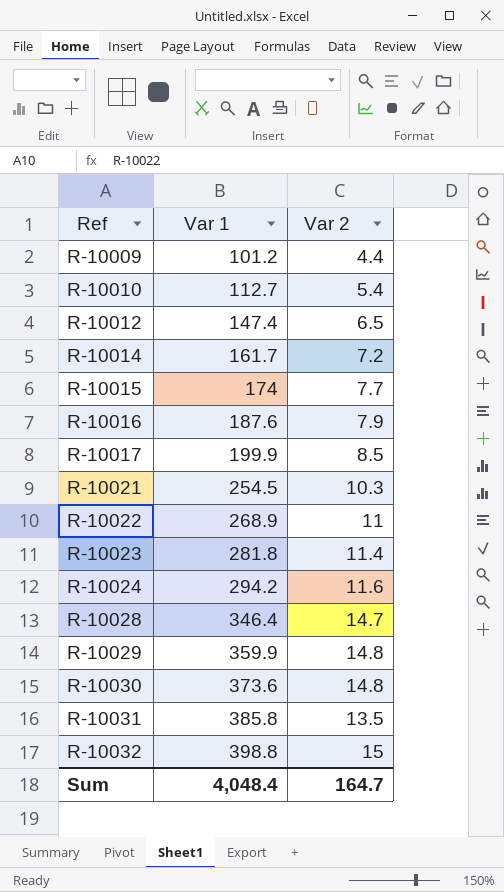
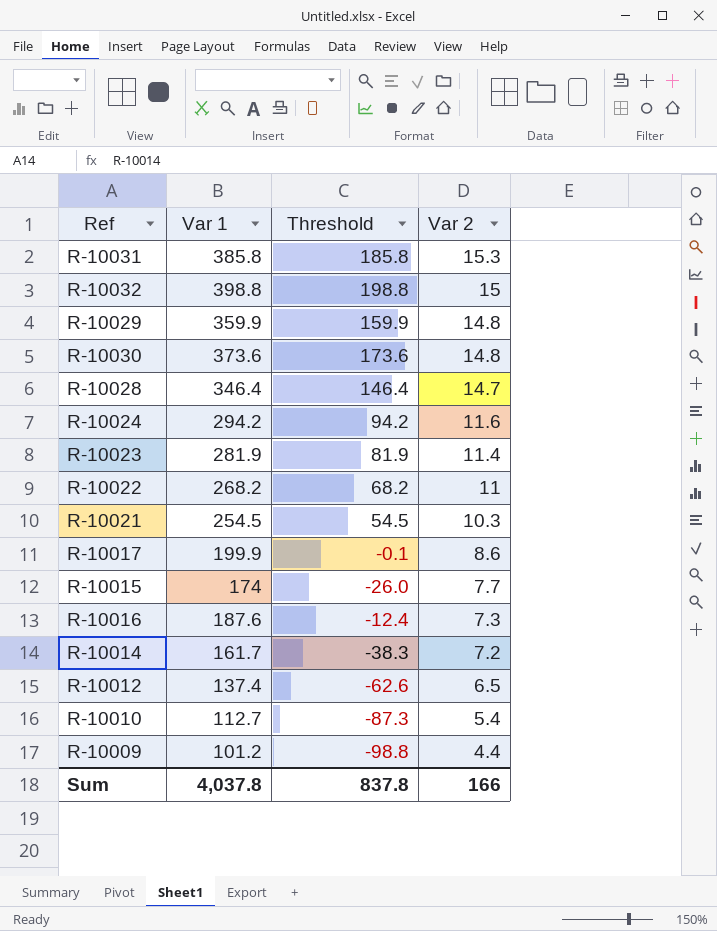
row order: Ref ascending -> Var 2 descending
column Threshold | formula: none -> [Var 1] - 200
R-10031 | Var 2: 13.5 -> 15.3
R-10023 | Var 1: 281.8 -> 281.9
R-10022 | Var 1: 268.9 -> 268.2
R-10017 | Var 2: 8.5 -> 8.6
R-10016 | Var 2: 7.9 -> 7.3
R-10012 | Var 1: 147.4 -> 137.4
Sum | Var 1: 4,048.4 -> 4,037.8
Sum | Var 2: 164.7 -> 166

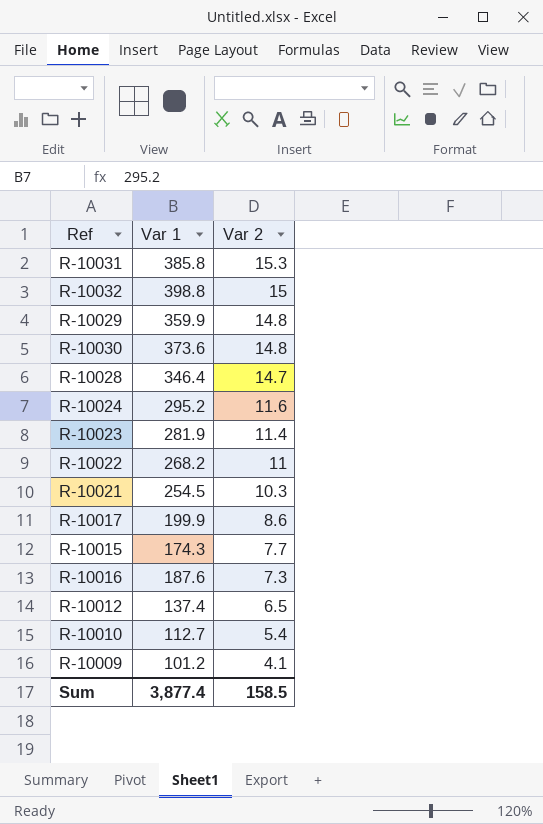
column Threshold | formula: [Var 1] - 200 -> none
row R-10014: 161.7 | -38.3 | 7.2 -> none
R-10024 | Var 1: 294.2 -> 295.2
R-10015 | Var 1: 174 -> 174.3
R-10009 | Var 2: 4.4 -> 4.1
Sum | Var 1: 4,037.8 -> 3,877.4
Sum | Var 2: 166 -> 158.5

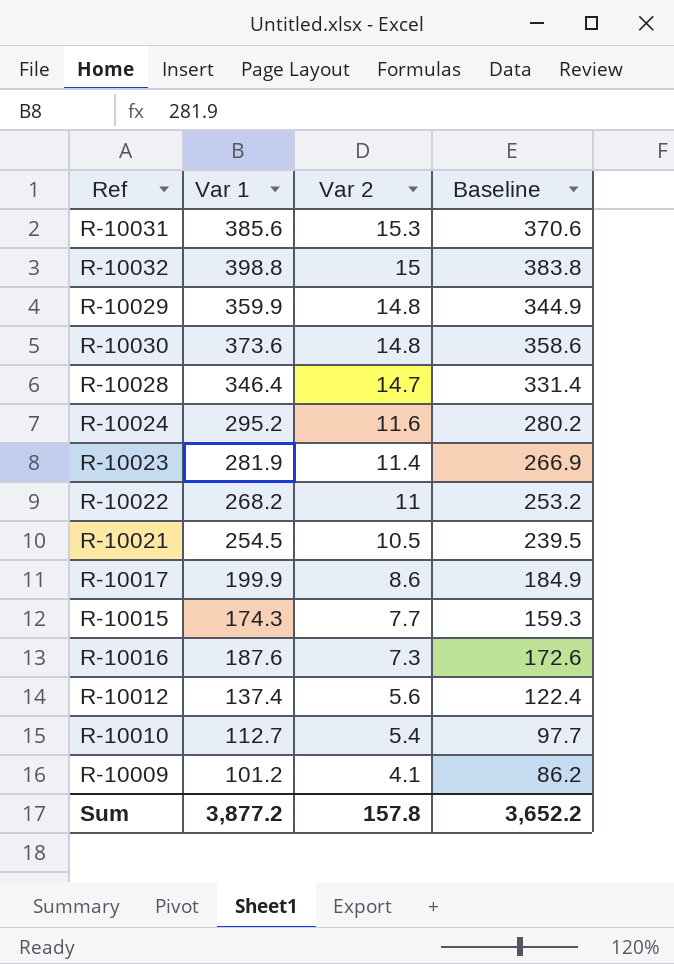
column Baseline | formula: none -> [Var 1] - 15
R-10031 | Var 1: 385.8 -> 385.6
R-10021 | Var 2: 10.3 -> 10.5
R-10012 | Var 2: 6.5 -> 5.6
Sum | Var 1: 3,877.4 -> 3,877.2
Sum | Var 2: 158.5 -> 157.8

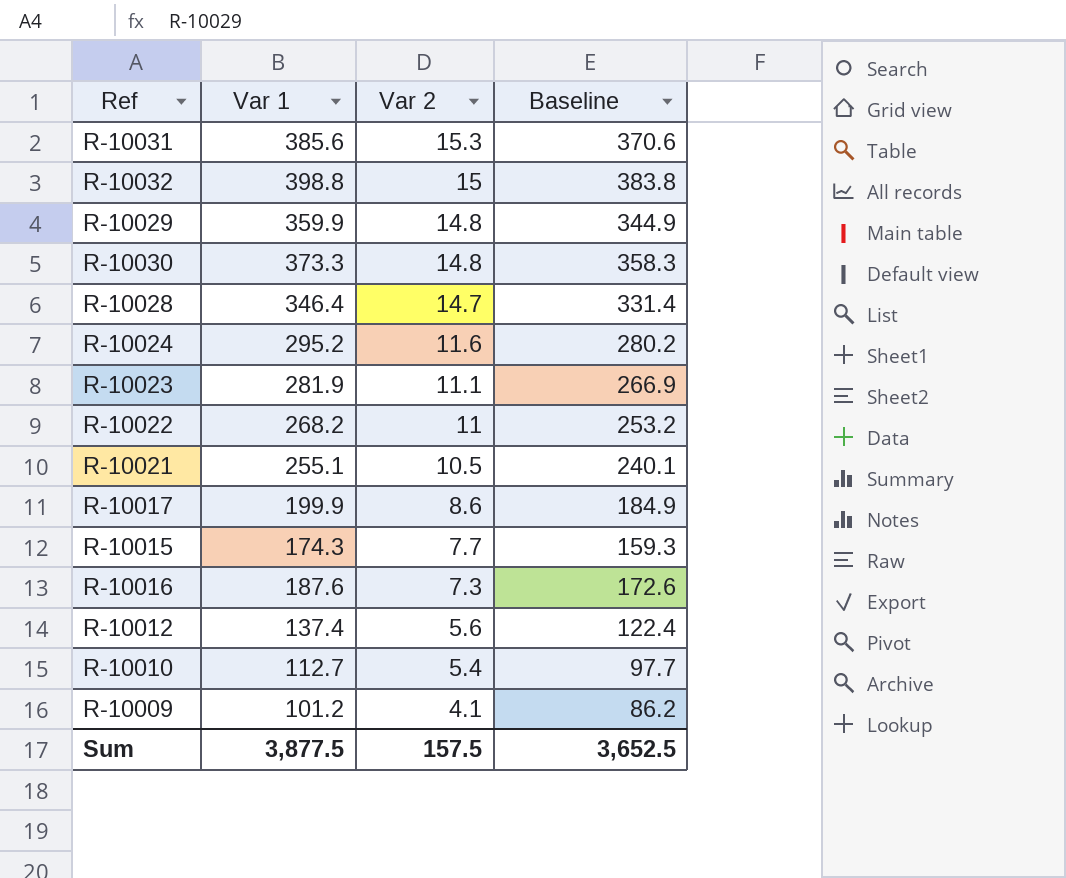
R-10030 | Var 1: 373.6 -> 373.3
R-10030 | Baseline: 358.6 -> 358.3
R-10023 | Var 2: 11.4 -> 11.1
R-10021 | Var 1: 254.5 -> 255.1
R-10021 | Baseline: 239.5 -> 240.1
Sum | Var 1: 3,877.2 -> 3,877.5
Sum | Var 2: 157.8 -> 157.5
Sum | Baseline: 3,652.2 -> 3,652.5

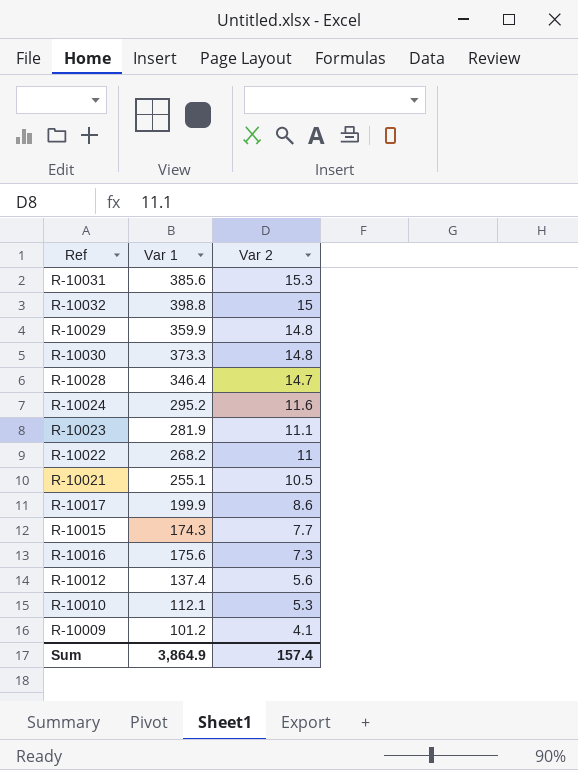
column Baseline | formula: [Var 1] - 15 -> none
R-10016 | Var 1: 187.6 -> 175.6
R-10010 | Var 1: 112.7 -> 112.1
R-10010 | Var 2: 5.4 -> 5.3
Sum | Var 1: 3,877.5 -> 3,864.9
Sum | Var 2: 157.5 -> 157.4

